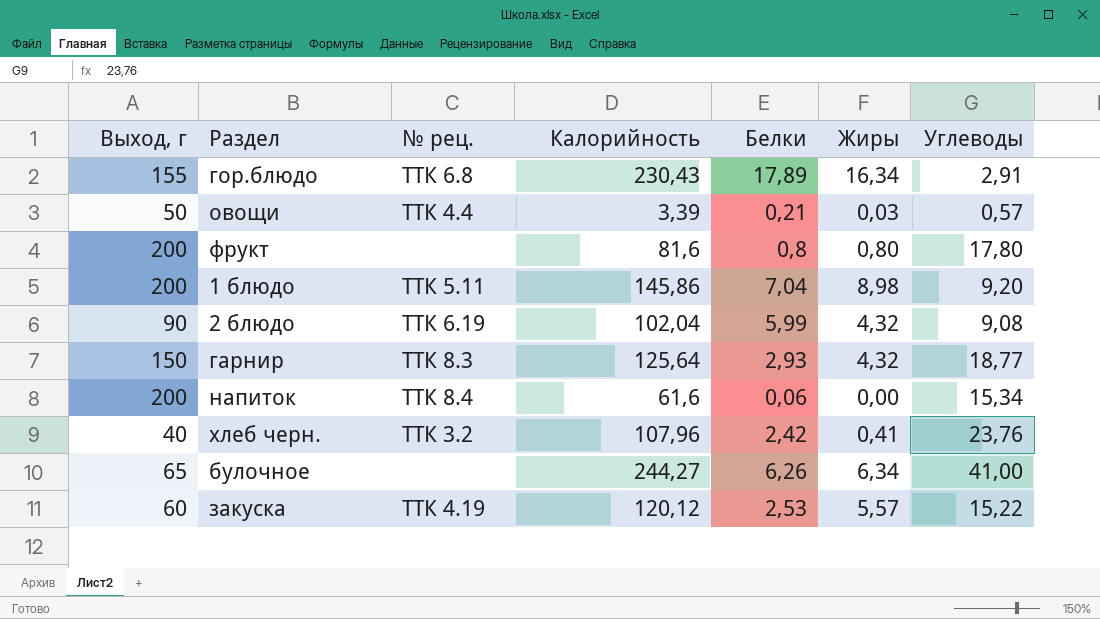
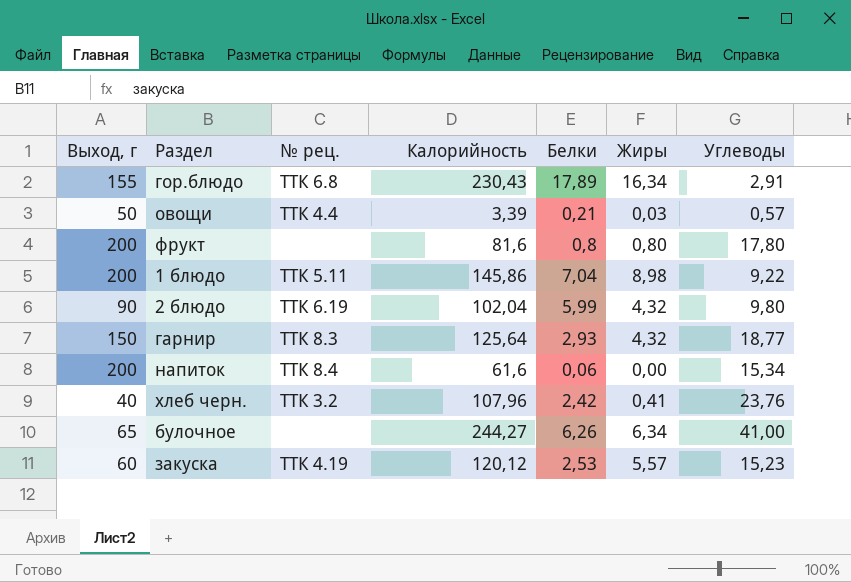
1 блюдо | Углеводы: 9,20 -> 9,22
2 блюдо | Углеводы: 9,08 -> 9,80
закуска | Углеводы: 15,22 -> 15,23

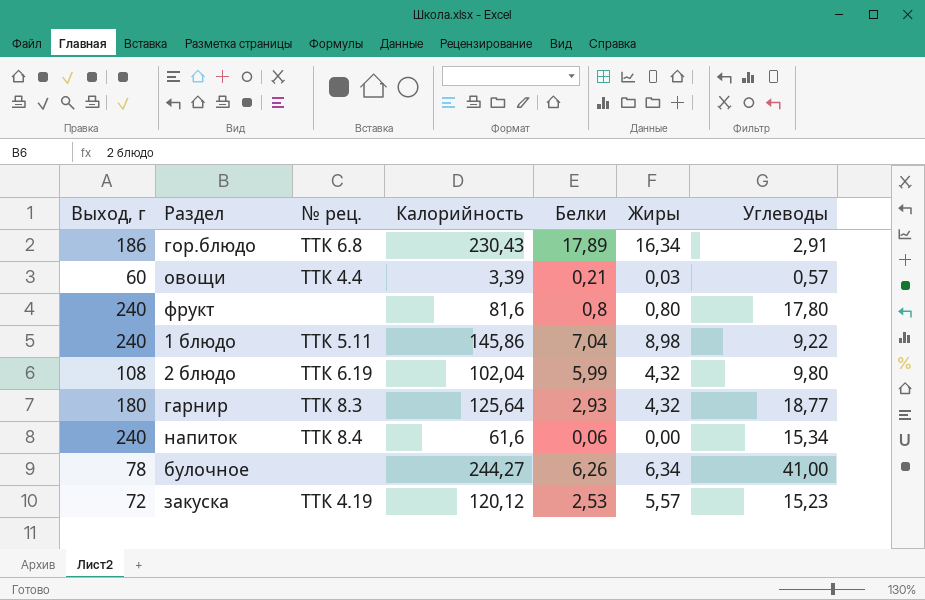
row хлеб черн.: 40 | ТТК 3.2 | 107,96 | 2,42 | 0,41 | 23,76 -> none
гор.блюдо | Выход, г: 155 -> 186
овощи | Выход, г: 50 -> 60
фрукт | Выход, г: 200 -> 240
1 блюдо | Выход, г: 200 -> 240
2 блюдо | Выход, г: 90 -> 108
гарнир | Выход, г: 150 -> 180
напиток | Выход, г: 200 -> 240
булочное | Выход, г: 65 -> 78
закуска | Выход, г: 60 -> 72

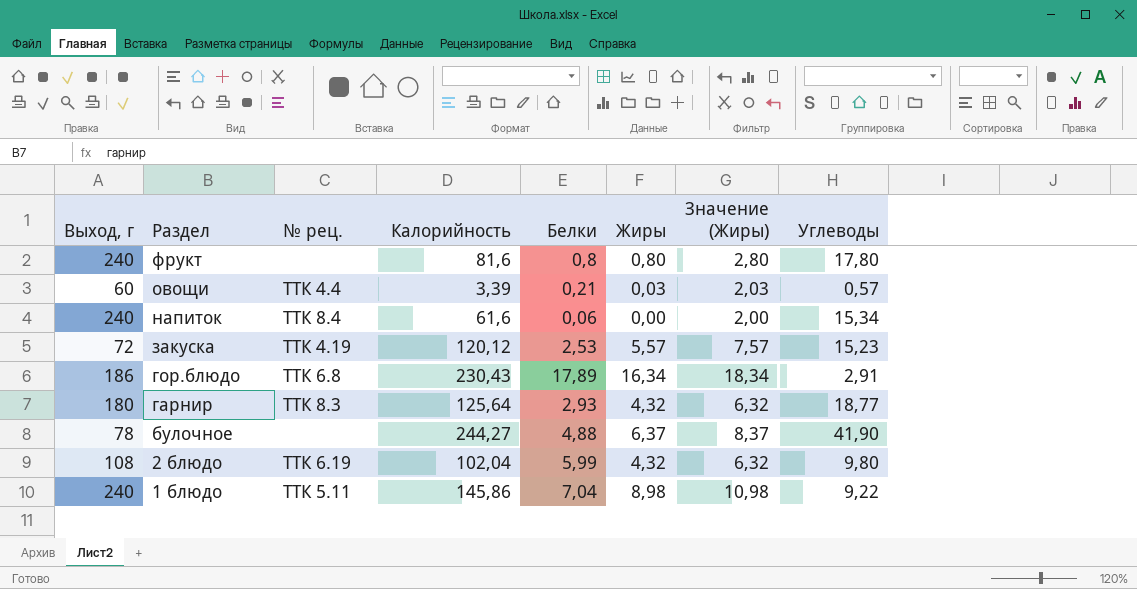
row order: none -> Раздел descending
column Значение (Жиры) | formula: none -> [Жиры] + 2
булочное | Белки: 6,26 -> 4,88
булочное | Жиры: 6,34 -> 6,37
булочное | Углеводы: 41,00 -> 41,90

